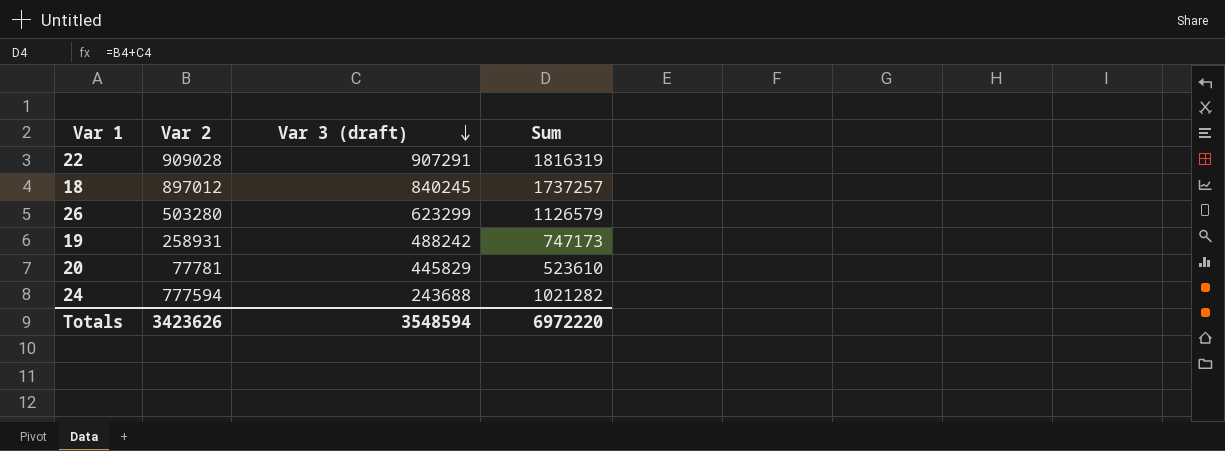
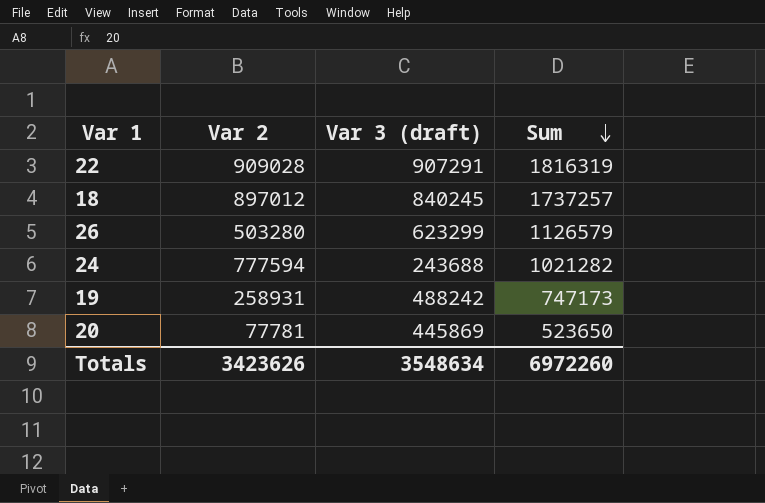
row order: Var 3 (draft) descending -> Sum descending
20 | Var 3 (draft): 445829 -> 445869
20 | Sum: 523610 -> 523650
Totals | Var 3 (draft): 3548594 -> 3548634
Totals | Sum: 6972220 -> 6972260

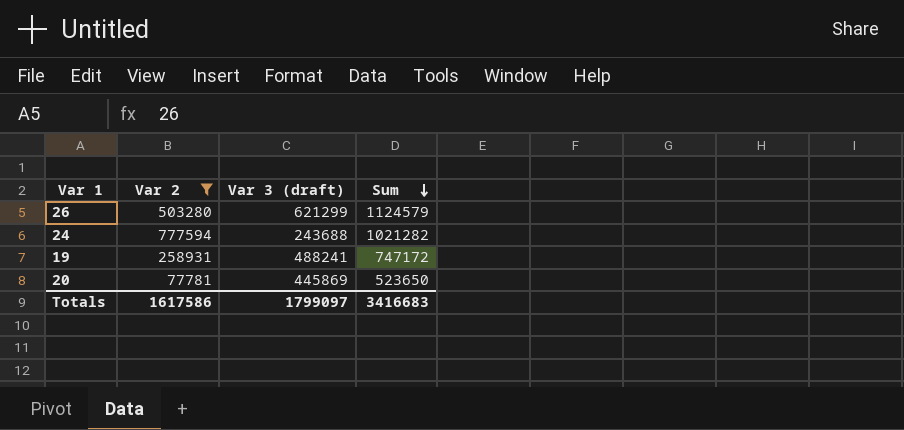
filter: none -> Var 2 <= 777594
26 | Var 3 (draft): 623299 -> 621299
26 | Sum: 1126579 -> 1124579
19 | Var 3 (draft): 488242 -> 488241
19 | Sum: 747173 -> 747172
Totals | Var 2: 3423626 -> 1617586
Totals | Var 3 (draft): 3548634 -> 1799097
Totals | Sum: 6972260 -> 3416683

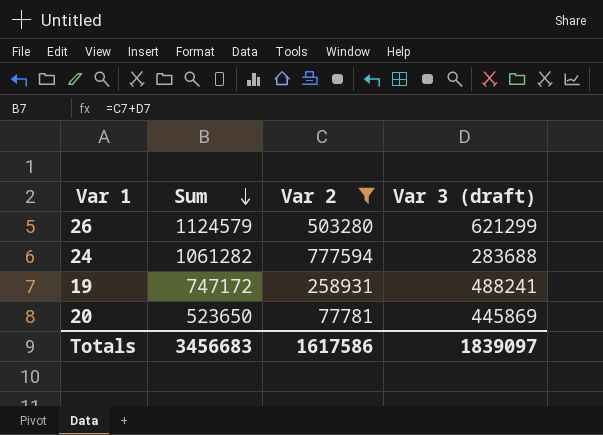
column Sum | position: 4 -> 2
24 | Sum: 1021282 -> 1061282
24 | Var 3 (draft): 243688 -> 283688
Totals | Sum: 3416683 -> 3456683
Totals | Var 3 (draft): 1799097 -> 1839097

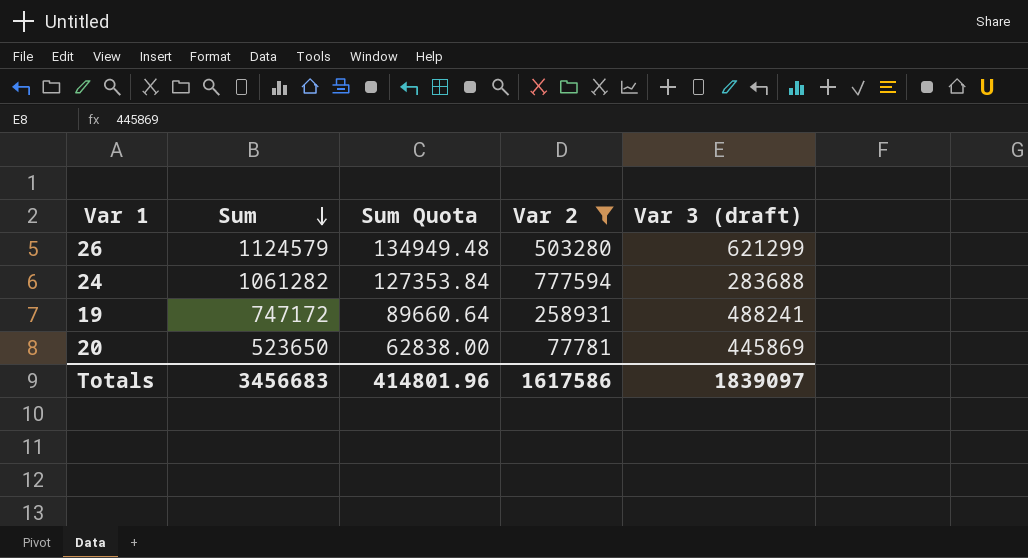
column Sum Quota | formula: none -> [Sum] * 0.12

